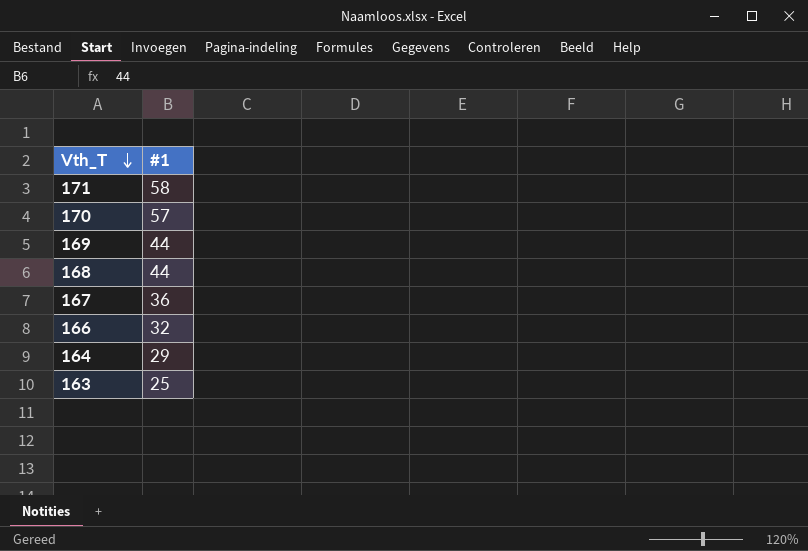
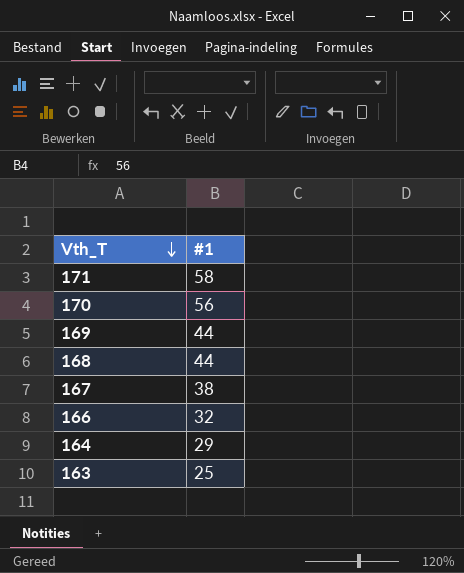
170 | #1: 57 -> 56
167 | #1: 36 -> 38

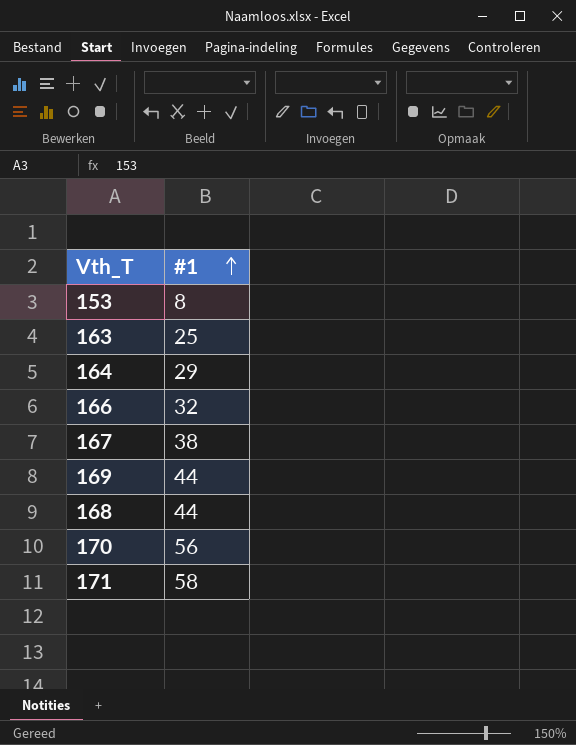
row order: Vth_T descending -> #1 ascending
row 153: none -> 8

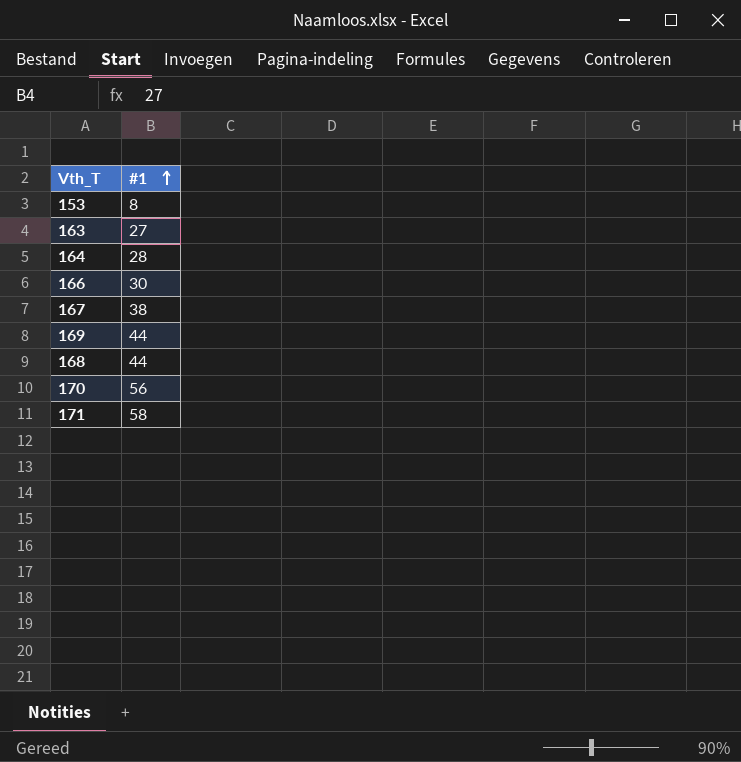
163 | #1: 25 -> 27
164 | #1: 29 -> 28
166 | #1: 32 -> 30

